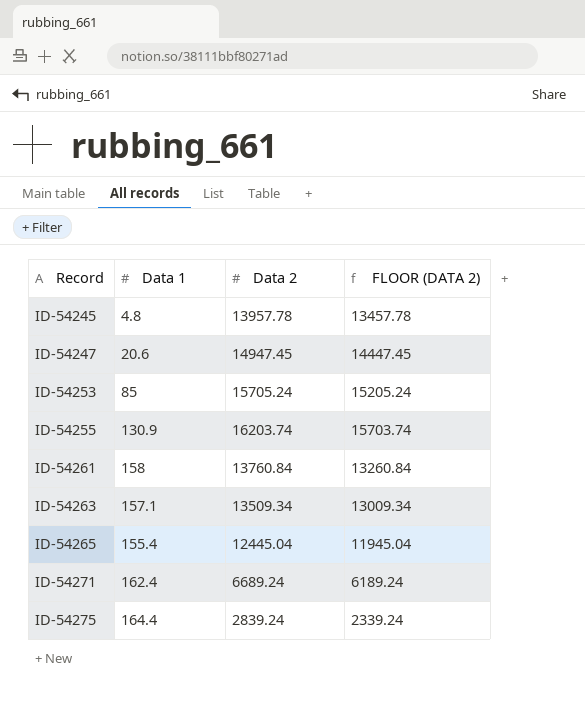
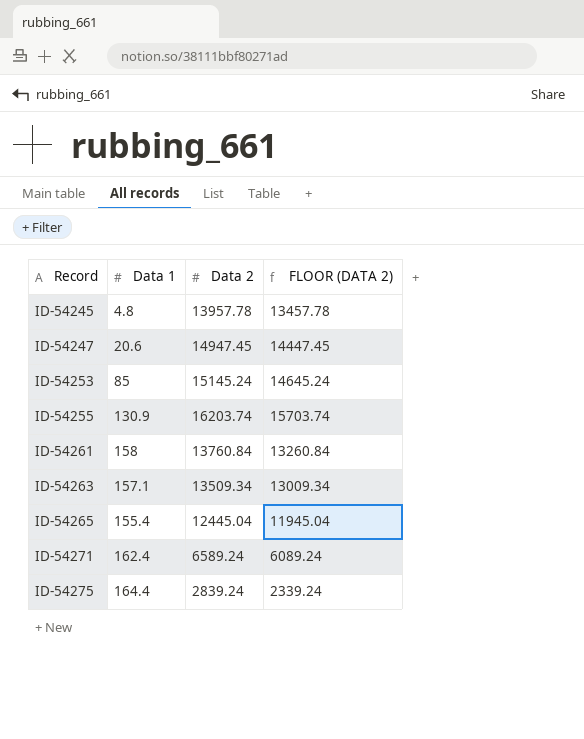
ID-54253 | Data 2: 15705.24 -> 15145.24
ID-54253 | FLOOR (DATA 2): 15205.24 -> 14645.24
ID-54271 | Data 2: 6689.24 -> 6589.24
ID-54271 | FLOOR (DATA 2): 6189.24 -> 6089.24

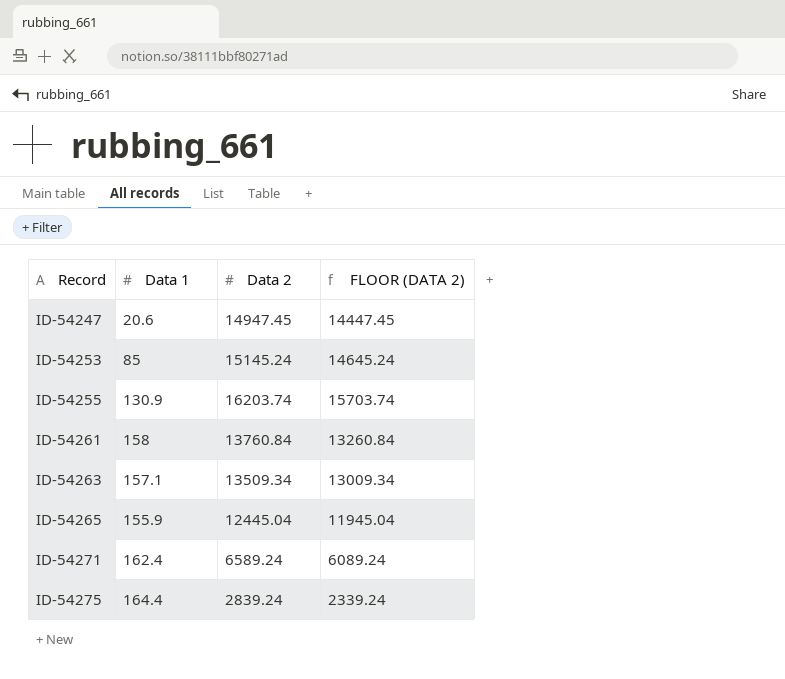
row ID-54245: 4.8 | 13957.78 | 13457.78 -> none
ID-54265 | Data 1: 155.4 -> 155.9

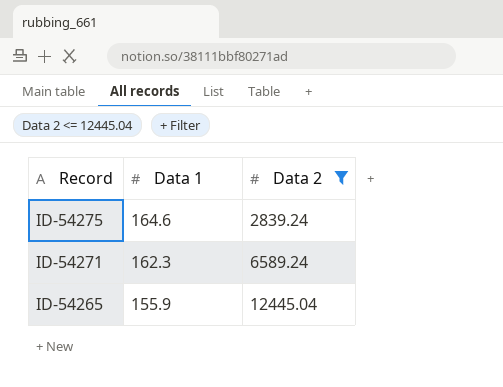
filter: none -> Data 2 <= 12445.04
row order: Record ascending -> Record descending
column FLOOR (DATA 2) | formula: [Data 2] - 500 -> none
ID-54275 | Data 1: 164.4 -> 164.6
ID-54271 | Data 1: 162.4 -> 162.3

